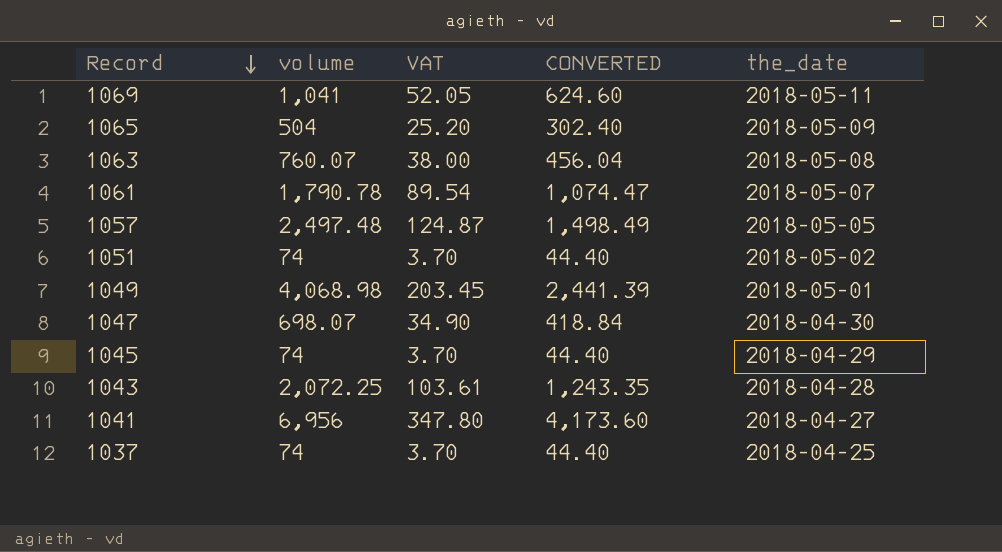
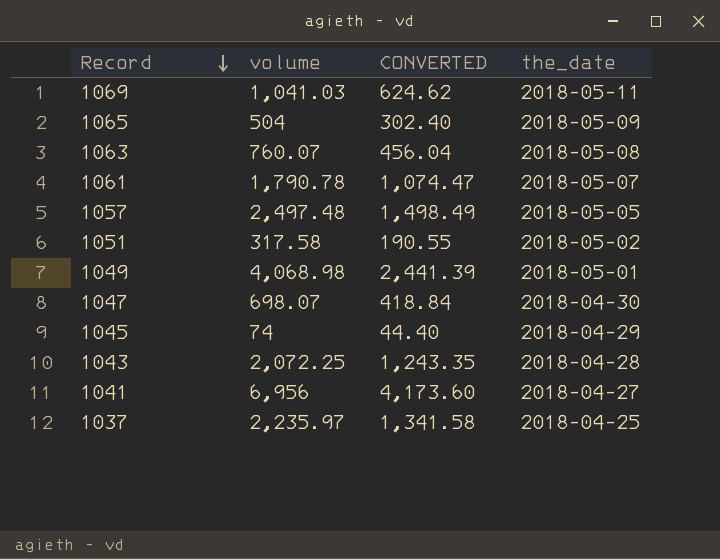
column VAT | formula: [volume] * 0.05 -> none
1069 | volume: 1,041 -> 1,041.03
1069 | CONVERTED: 624.60 -> 624.62
1051 | volume: 74 -> 317.58
1051 | CONVERTED: 44.40 -> 190.55
1037 | volume: 74 -> 2,235.97
1037 | CONVERTED: 44.40 -> 1,341.58

